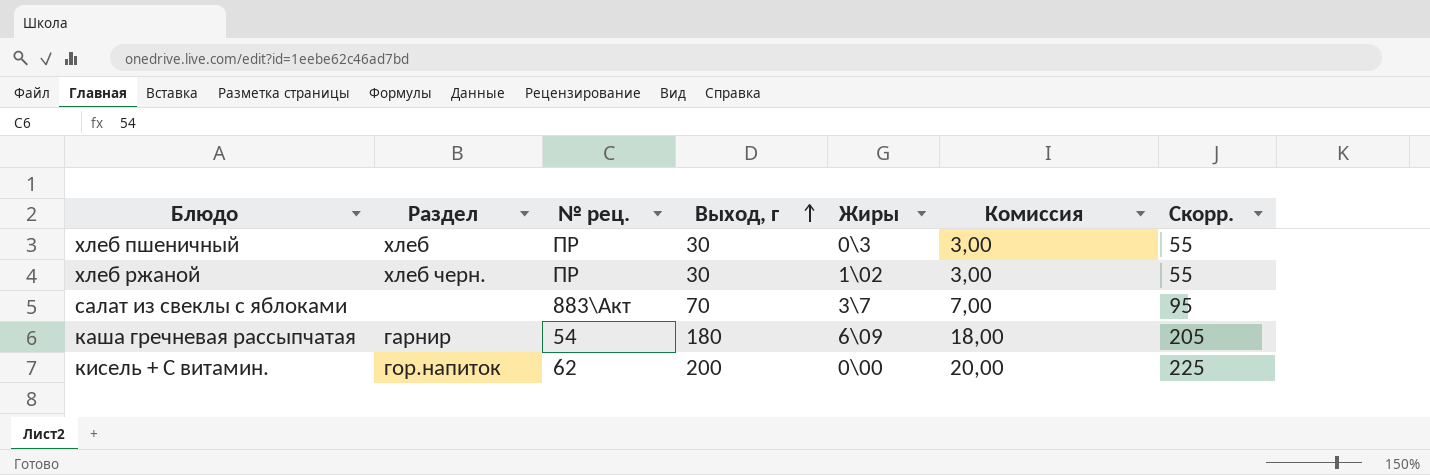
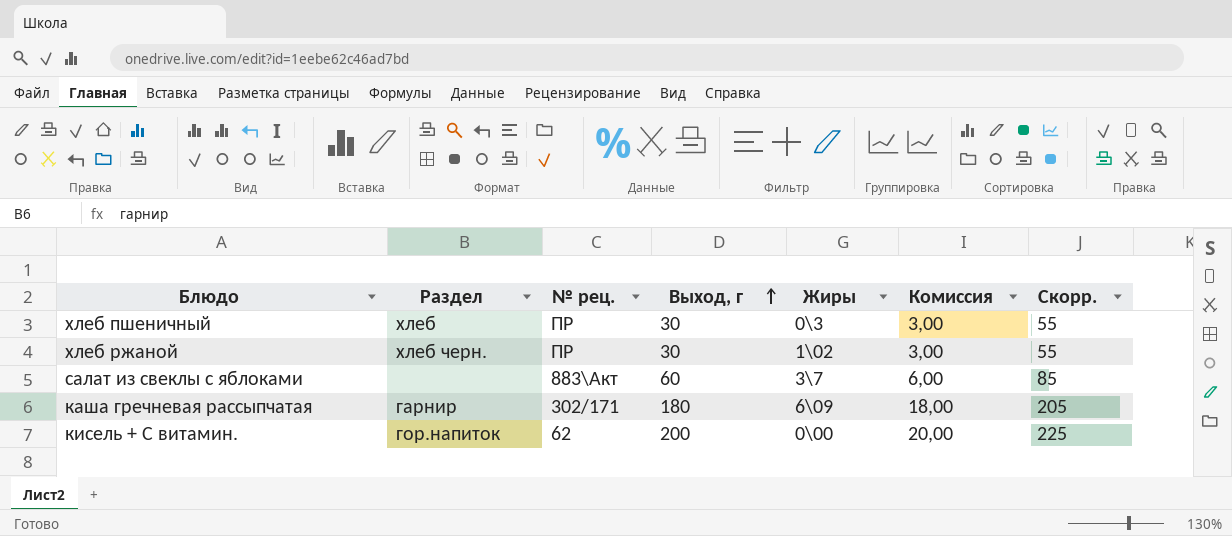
салат из свеклы с яблоками | Выход, г: 70 -> 60
салат из свеклы с яблоками | Комиссия: 7,00 -> 6,00
салат из свеклы с яблоками | Скорр.: 95 -> 85
каша гречневая рассыпчатая | № рец.: 54 -> 302/171

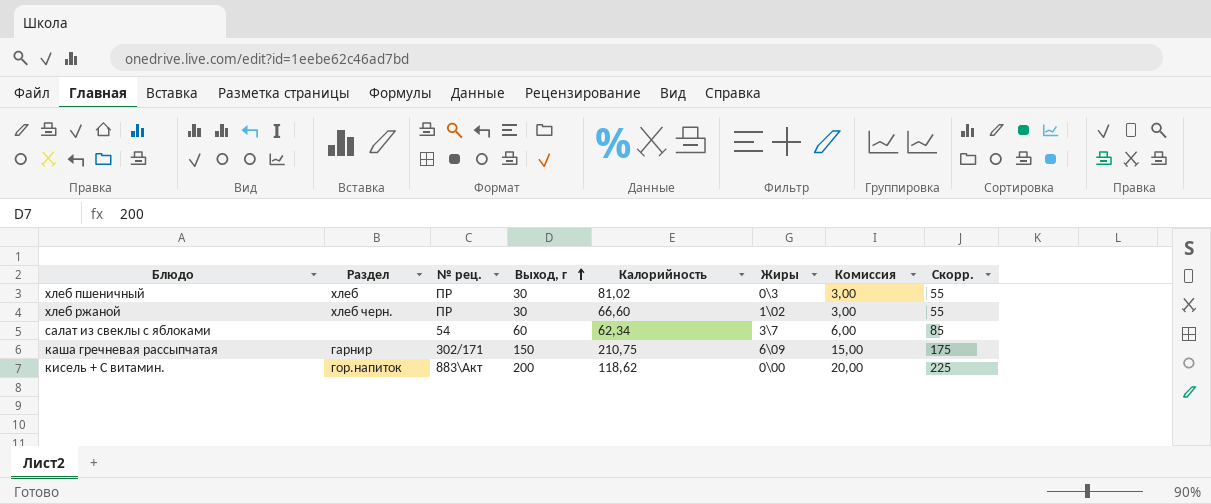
column Калорийность | position: none -> 5
салат из свеклы с яблоками | № рец.: 883\Акт -> 54
каша гречневая рассыпчатая | Выход, г: 180 -> 150
каша гречневая рассыпчатая | Комиссия: 18,00 -> 15,00
каша гречневая рассыпчатая | Скорр.: 205 -> 175
кисель + С витамин. | № рец.: 62 -> 883\Акт

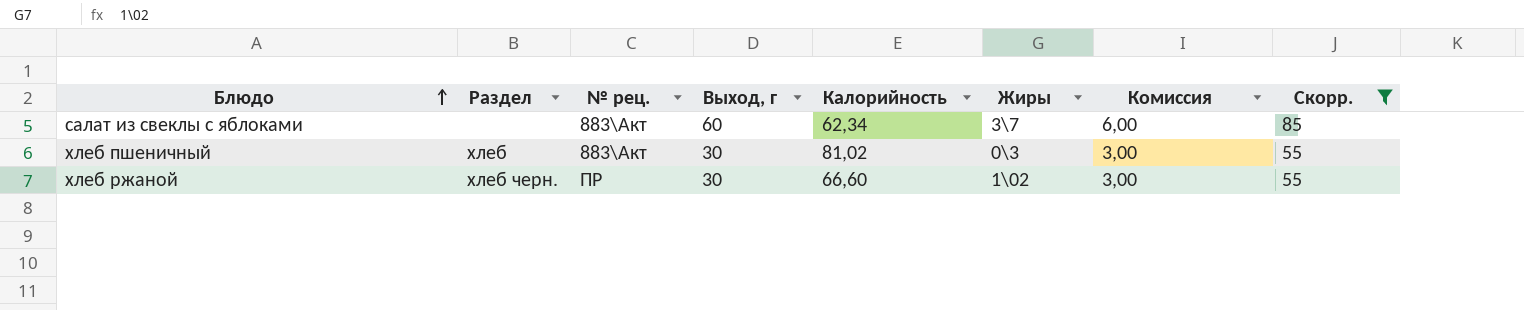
filter: none -> Скорр. <= 85
row order: Выход, г ascending -> Блюдо ascending
салат из свеклы с яблоками | № рец.: 54 -> 883\Акт
хлеб пшеничный | № рец.: ПР -> 883\Акт

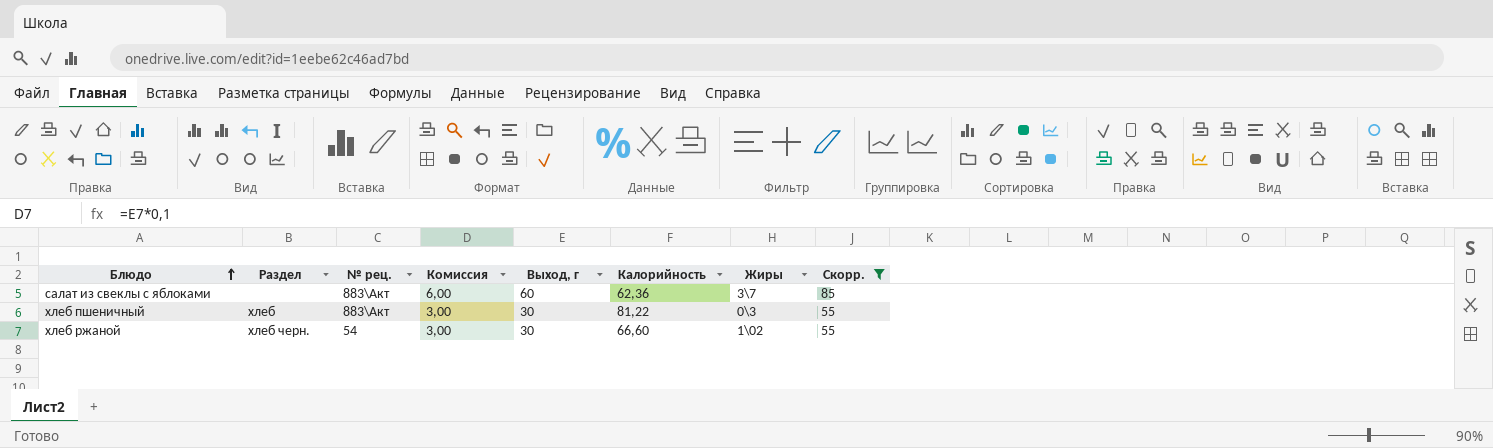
column Комиссия | position: 7 -> 4
салат из свеклы с яблоками | Калорийность: 62,34 -> 62,36
хлеб пшеничный | Калорийность: 81,02 -> 81,22
хлеб ржаной | № рец.: ПР -> 54

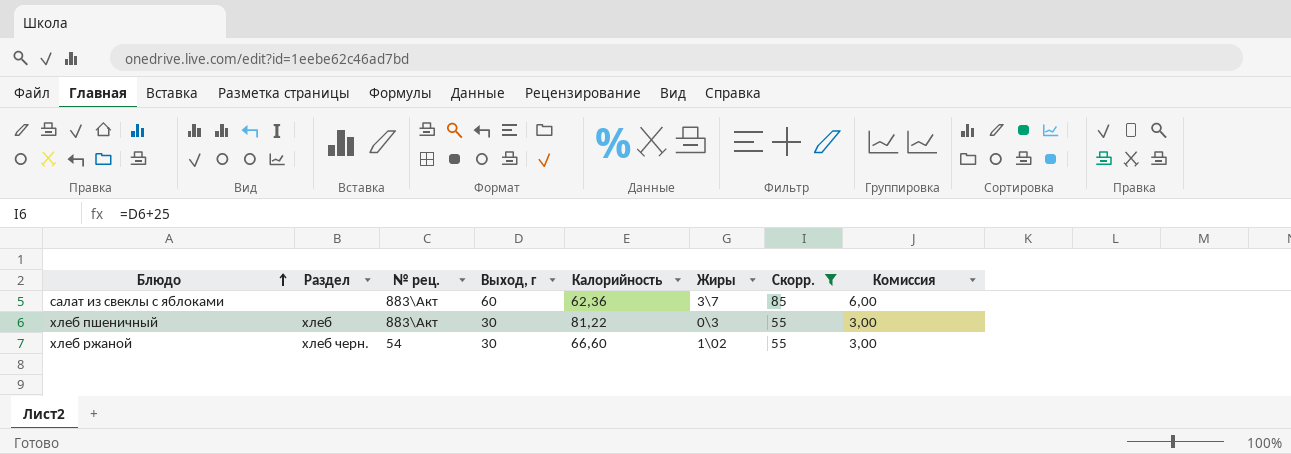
column Комиссия | position: 4 -> 8

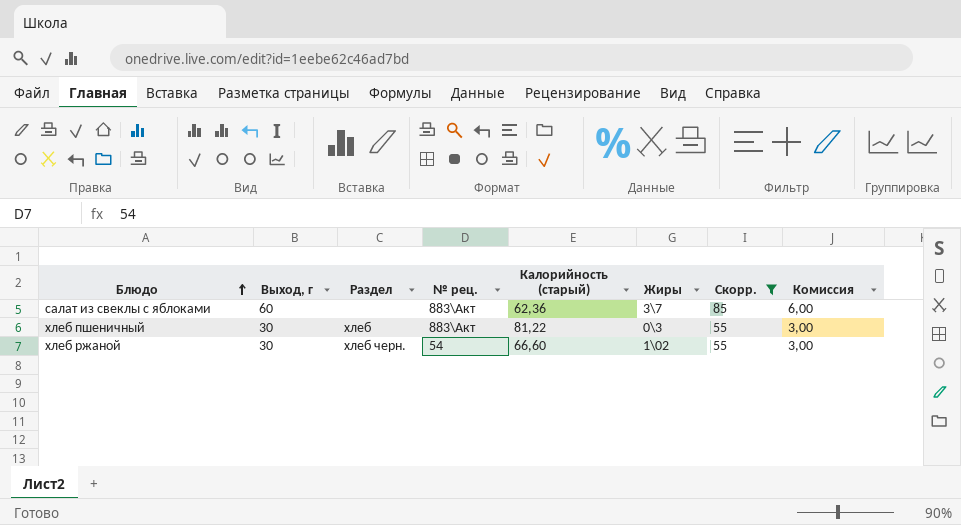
column Выход, г | position: 4 -> 2
column name: Калорийность -> Калорийность (старый)

